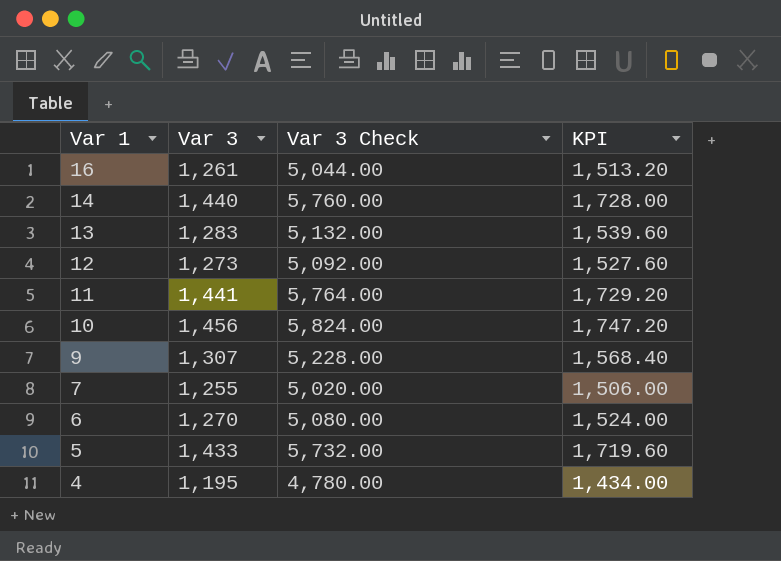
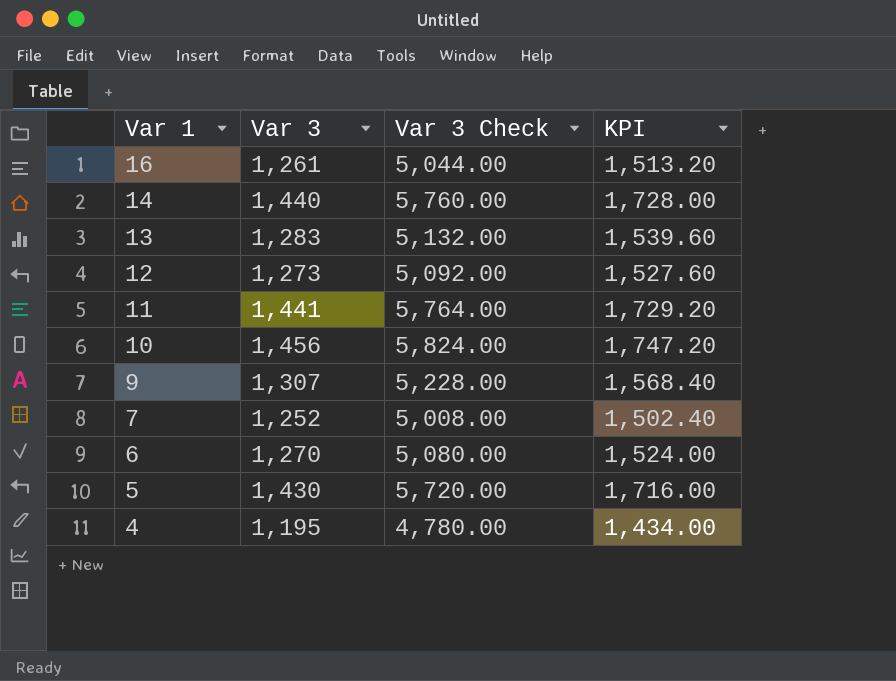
7 | Var 3: 1,255 -> 1,252
7 | Var 3 Check: 5,020.00 -> 5,008.00
7 | KPI: 1,506.00 -> 1,502.40
5 | Var 3: 1,433 -> 1,430
5 | Var 3 Check: 5,732.00 -> 5,720.00
5 | KPI: 1,719.60 -> 1,716.00

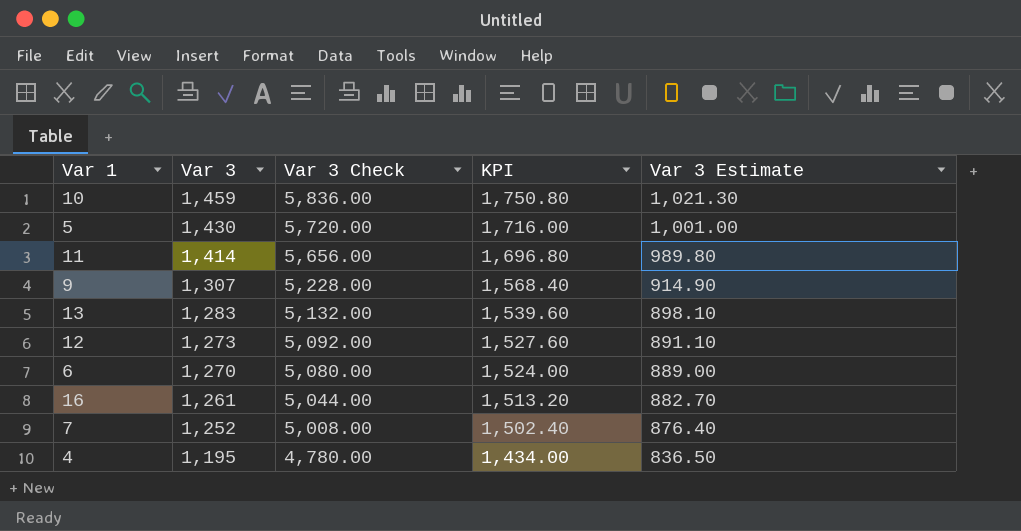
row order: Var 1 descending -> Var 3 descending
column Var 3 Estimate | formula: none -> [Var 3] * 0.7
row 14: 1,440 | 5,760.00 | 1,728.00 -> none
10 | Var 3: 1,456 -> 1,459
10 | Var 3 Check: 5,824.00 -> 5,836.00
10 | KPI: 1,747.20 -> 1,750.80
11 | Var 3: 1,441 -> 1,414
11 | Var 3 Check: 5,764.00 -> 5,656.00
11 | KPI: 1,729.20 -> 1,696.80

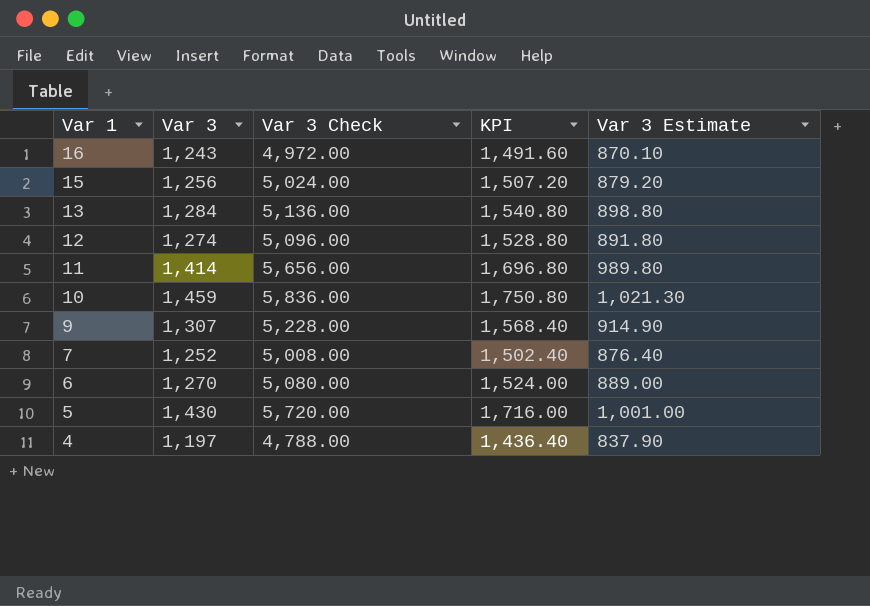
row order: Var 3 descending -> Var 1 descending
16 | Var 3: 1,261 -> 1,243
16 | Var 3 Check: 5,044.00 -> 4,972.00
16 | KPI: 1,513.20 -> 1,491.60
16 | Var 3 Estimate: 882.70 -> 870.10
row 15: none -> 1,256 | 5,024.00 | 1,507.20 | 879.20
13 | Var 3: 1,283 -> 1,284
13 | Var 3 Check: 5,132.00 -> 5,136.00
13 | KPI: 1,539.60 -> 1,540.80
13 | Var 3 Estimate: 898.10 -> 898.80
12 | Var 3: 1,273 -> 1,274
12 | Var 3 Check: 5,092.00 -> 5,096.00
12 | KPI: 1,527.60 -> 1,528.80
12 | Var 3 Estimate: 891.10 -> 891.80
4 | Var 3: 1,195 -> 1,197
4 | Var 3 Check: 4,780.00 -> 4,788.00
4 | KPI: 1,434.00 -> 1,436.40
4 | Var 3 Estimate: 836.50 -> 837.90

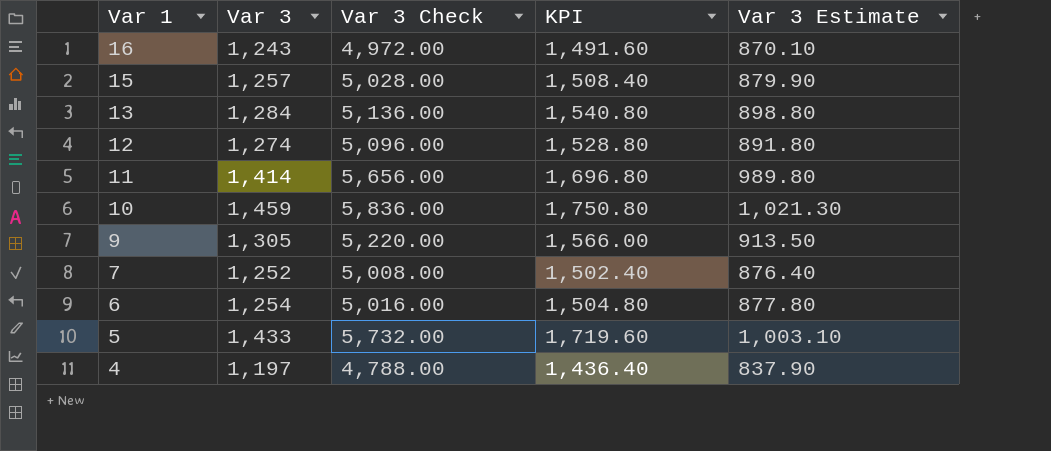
15 | Var 3: 1,256 -> 1,257
15 | Var 3 Check: 5,024.00 -> 5,028.00
15 | KPI: 1,507.20 -> 1,508.40
15 | Var 3 Estimate: 879.20 -> 879.90
9 | Var 3: 1,307 -> 1,305
9 | Var 3 Check: 5,228.00 -> 5,220.00
9 | KPI: 1,568.40 -> 1,566.00
9 | Var 3 Estimate: 914.90 -> 913.50
6 | Var 3: 1,270 -> 1,254
6 | Var 3 Check: 5,080.00 -> 5,016.00
6 | KPI: 1,524.00 -> 1,504.80
6 | Var 3 Estimate: 889.00 -> 877.80
5 | Var 3: 1,430 -> 1,433
5 | Var 3 Check: 5,720.00 -> 5,732.00
5 | KPI: 1,716.00 -> 1,719.60
5 | Var 3 Estimate: 1,001.00 -> 1,003.10

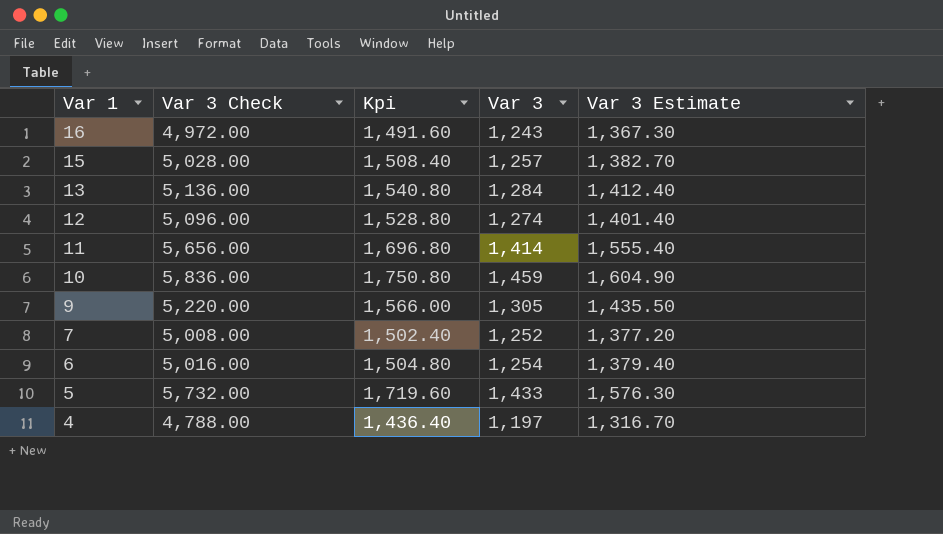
column name: KPI -> Kpi
column Var 3 | position: 2 -> 4
column Var 3 Estimate | formula: [Var 3] * 0.7 -> [Var 3] * 1.1

